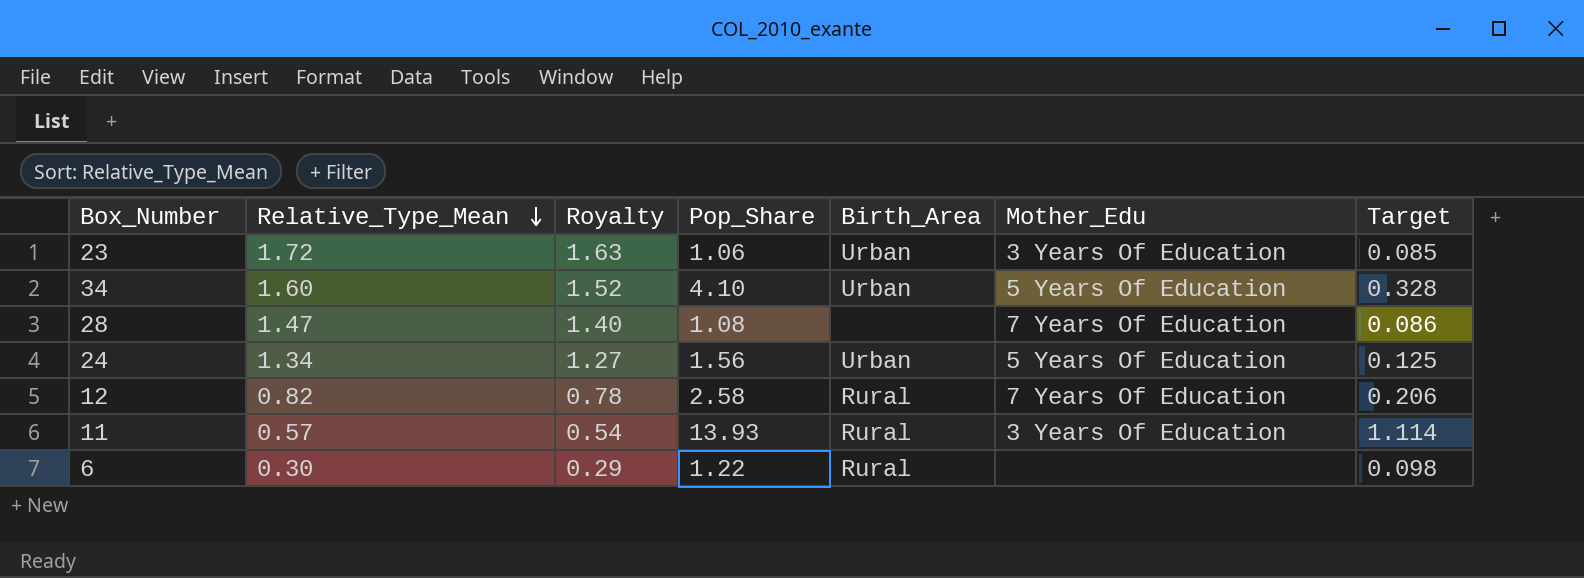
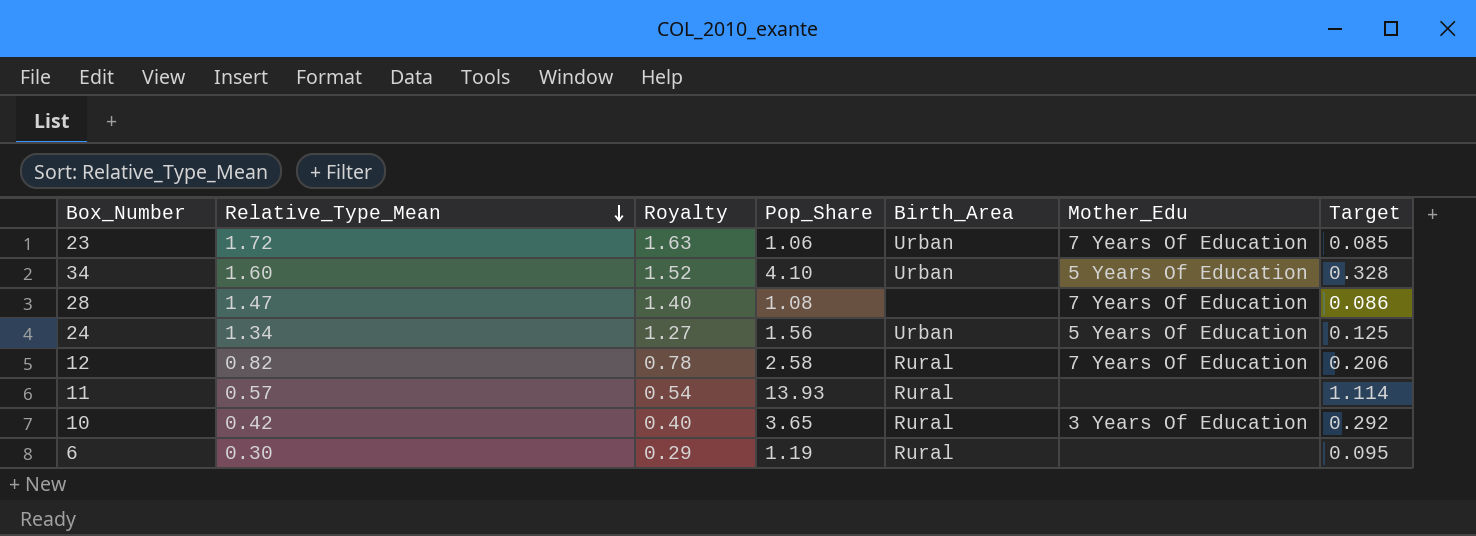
23 | Mother_Edu: 3 Years Of Education -> 7 Years Of Education
11 | Mother_Edu: 3 Years Of Education -> none
row 10: none -> 0.42 | 0.40 | 3.65 | Rural | 3 Years Of Education | 0.292
6 | Pop_Share: 1.22 -> 1.19
6 | Target: 0.098 -> 0.095

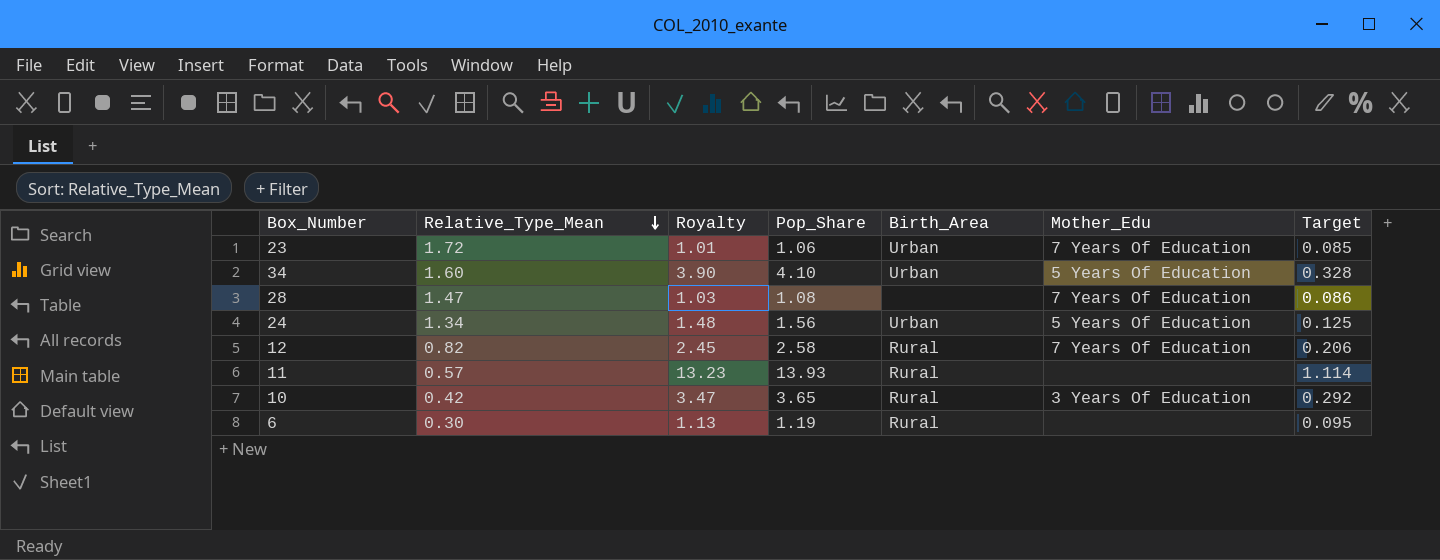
column Royalty | formula: [Relative_Type_Mean] * 0.95 -> [Pop_Share] * 0.95

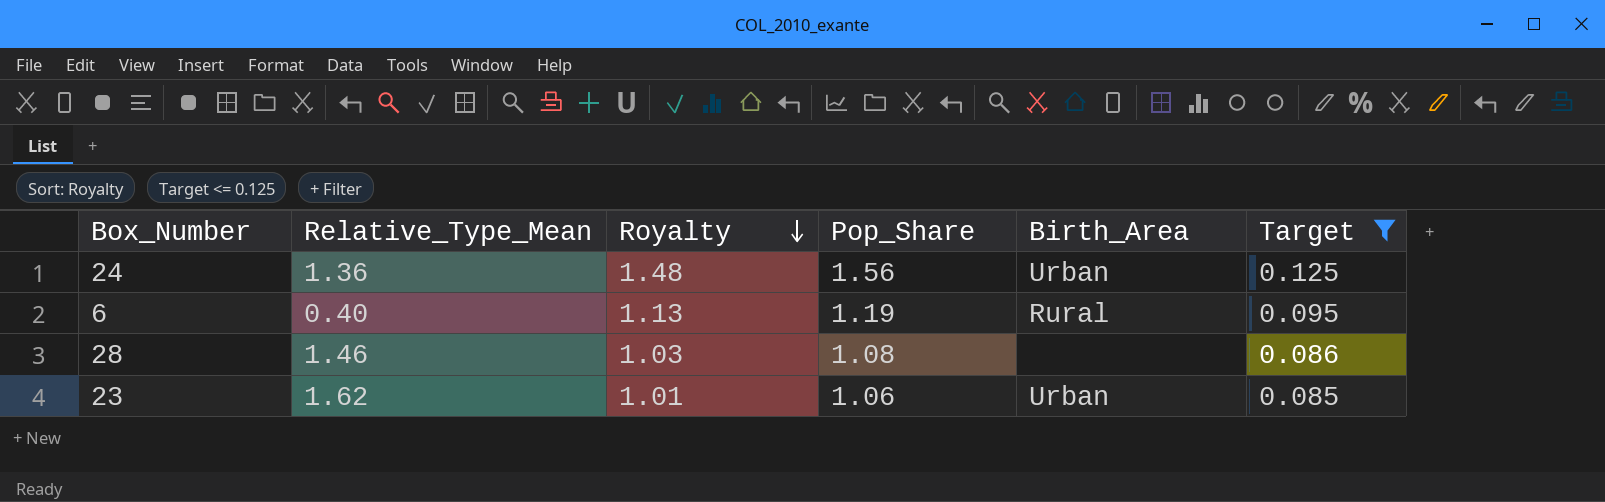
filter: none -> Target <= 0.125
row order: Relative_Type_Mean descending -> Royalty descending
column Mother_Edu | position: 6 -> none
24 | Relative_Type_Mean: 1.34 -> 1.36
6 | Relative_Type_Mean: 0.30 -> 0.40
28 | Relative_Type_Mean: 1.47 -> 1.46
23 | Relative_Type_Mean: 1.72 -> 1.62

